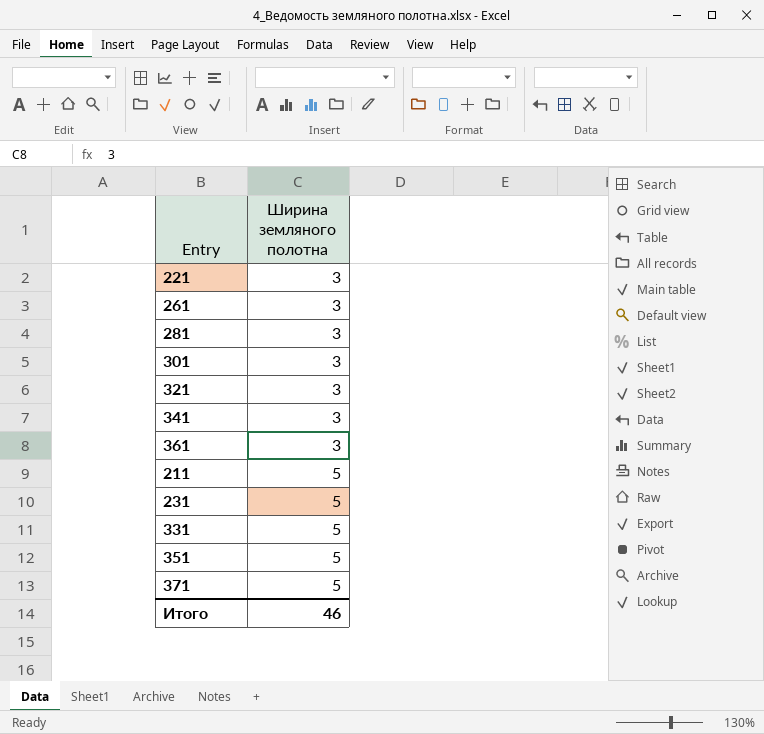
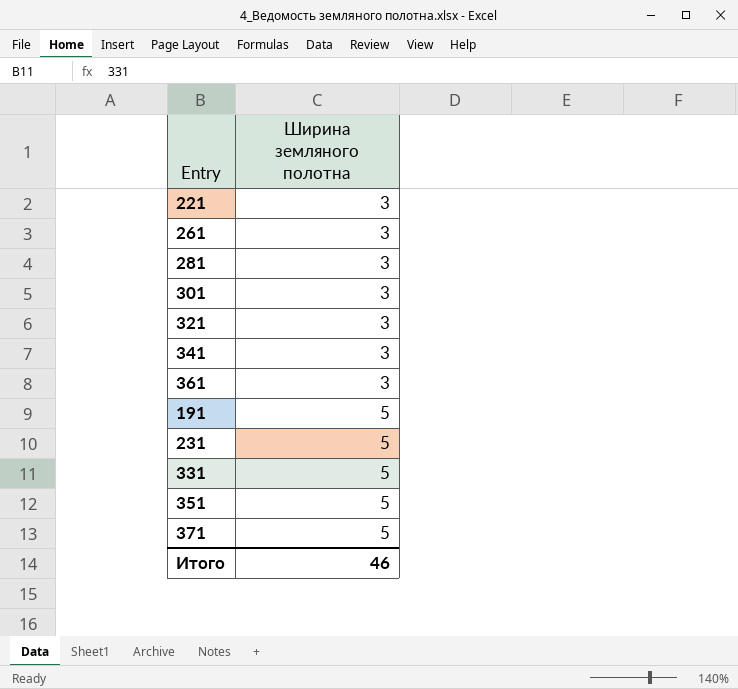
row 211: 5 -> none
row 191: none -> 5

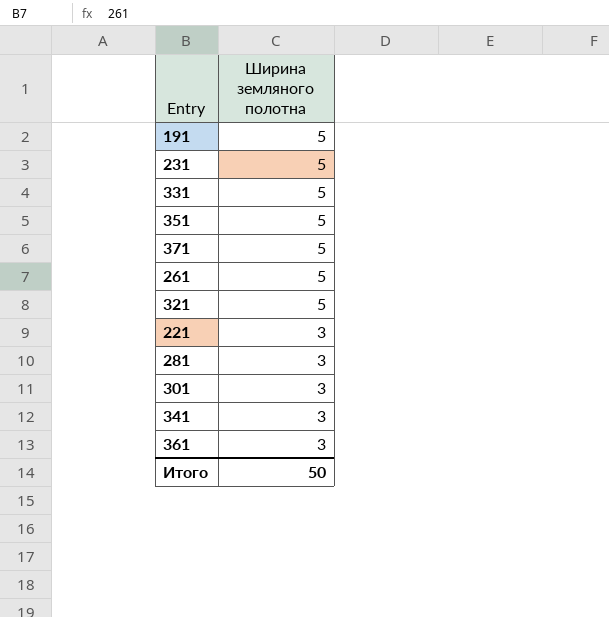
row order: Ширина земляного полотна ascending -> Ширина земляного полотна descending
261 | Ширина земляного полотна: 3 -> 5
321 | Ширина земляного полотна: 3 -> 5
Итого | Ширина земляного полотна: 46 -> 50

